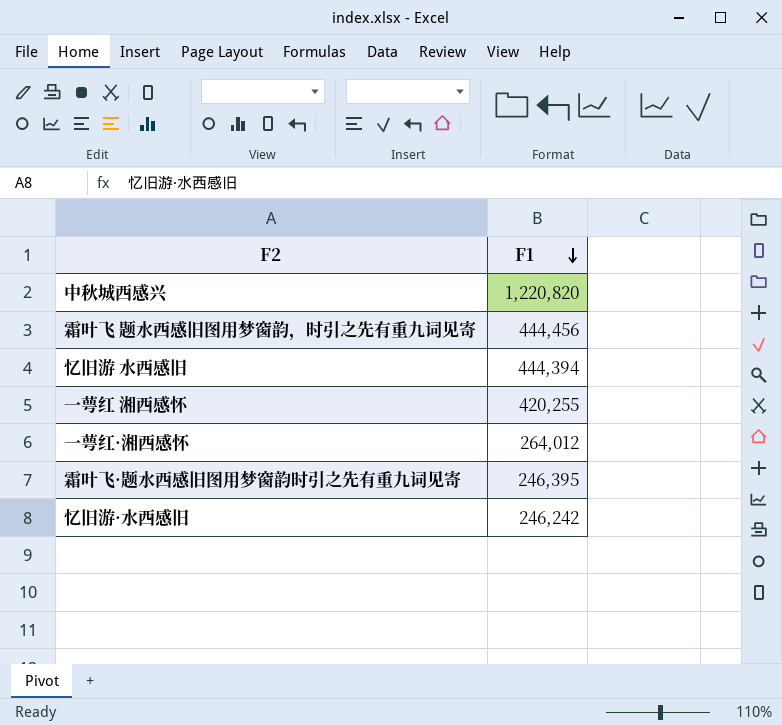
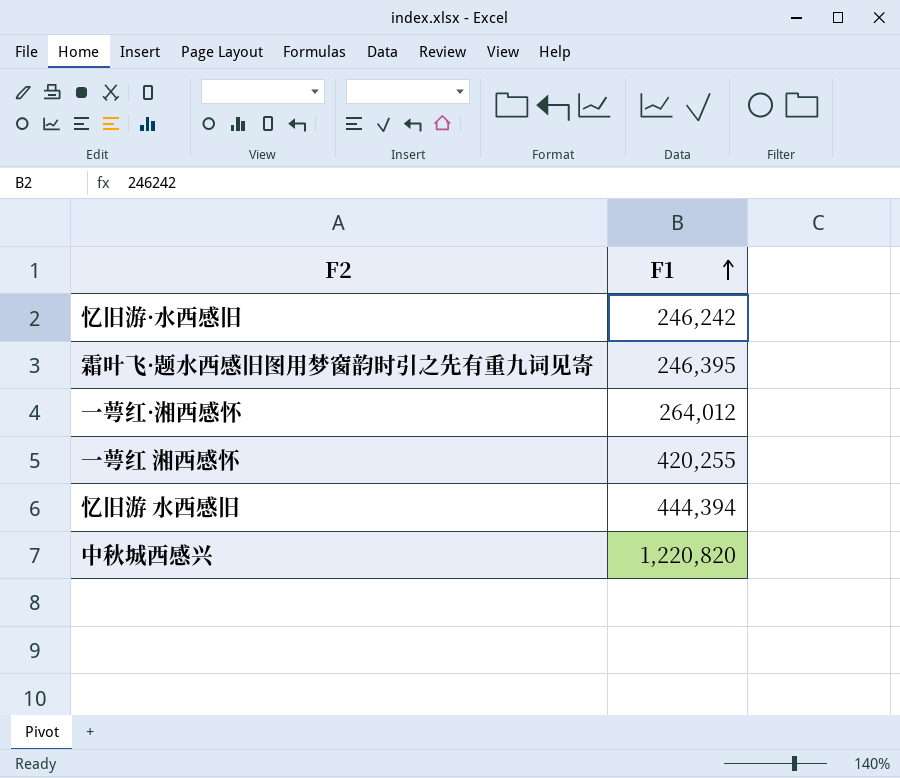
row order: F1 descending -> F1 ascending
row 霜叶飞 题水西感旧图用梦窗韵，时引之先有重九词见寄: 444,456 -> none

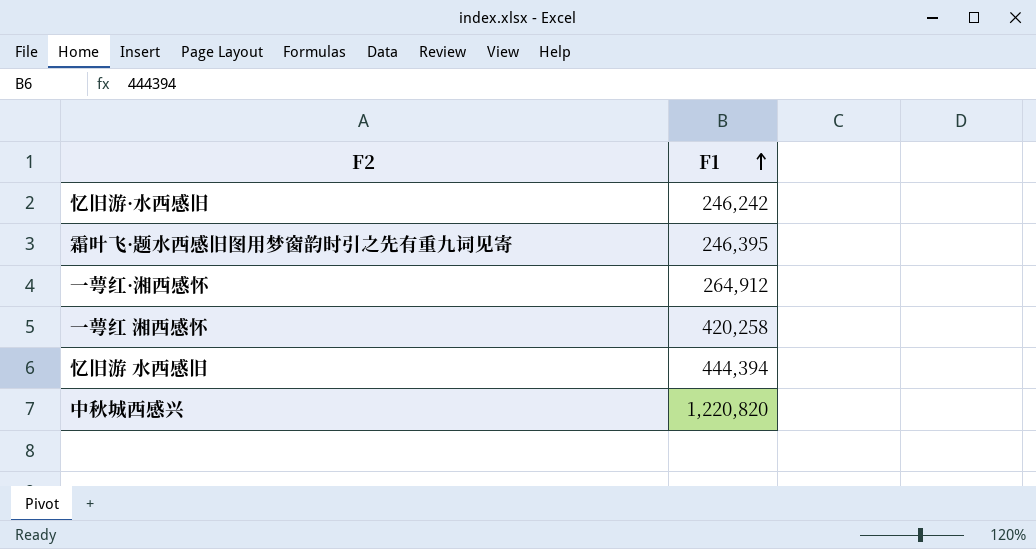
一萼红·湘西感怀 | F1: 264,012 -> 264,912
一萼红 湘西感怀 | F1: 420,255 -> 420,258

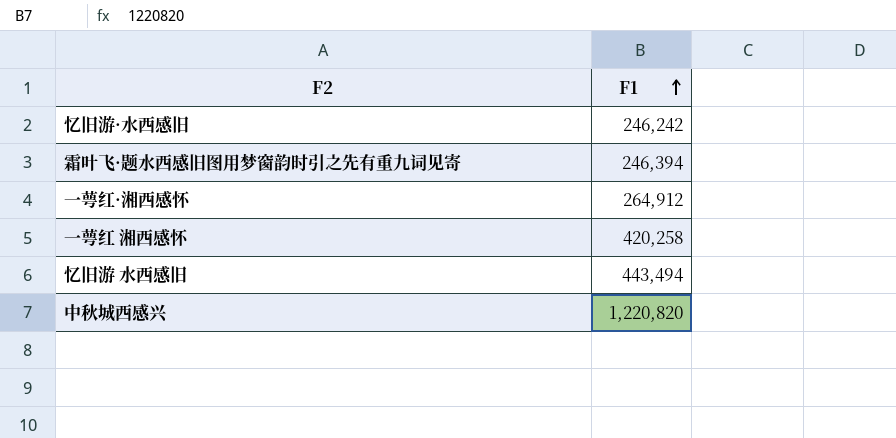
霜叶飞·题水西感旧图用梦窗韵时引之先有重九词见寄 | F1: 246,395 -> 246,394
忆旧游 水西感旧 | F1: 444,394 -> 443,494

